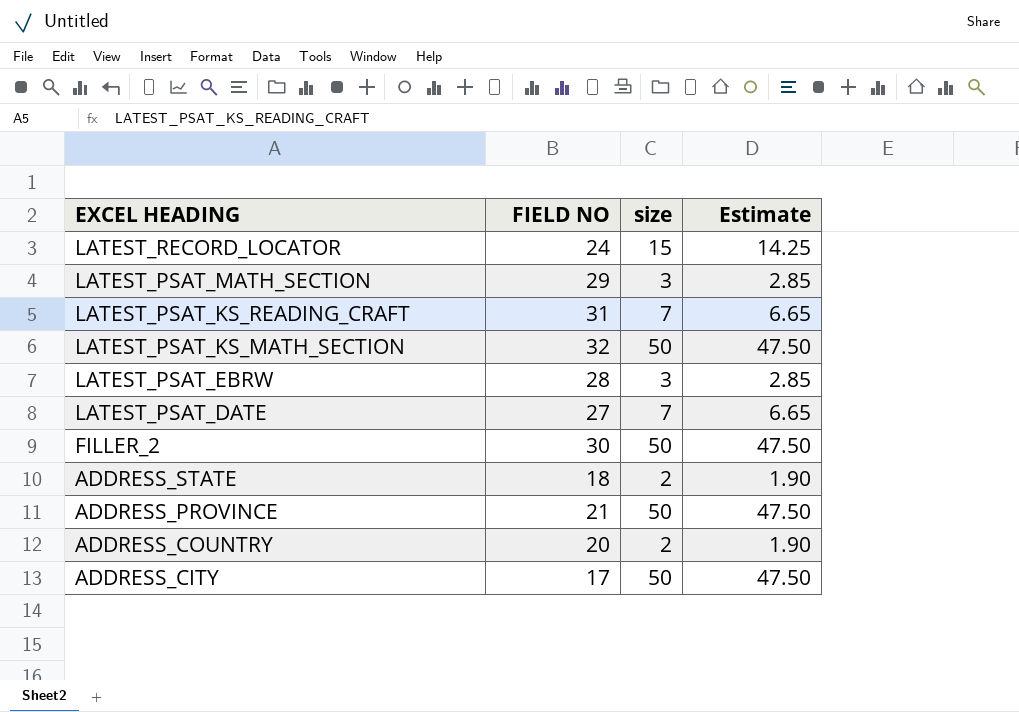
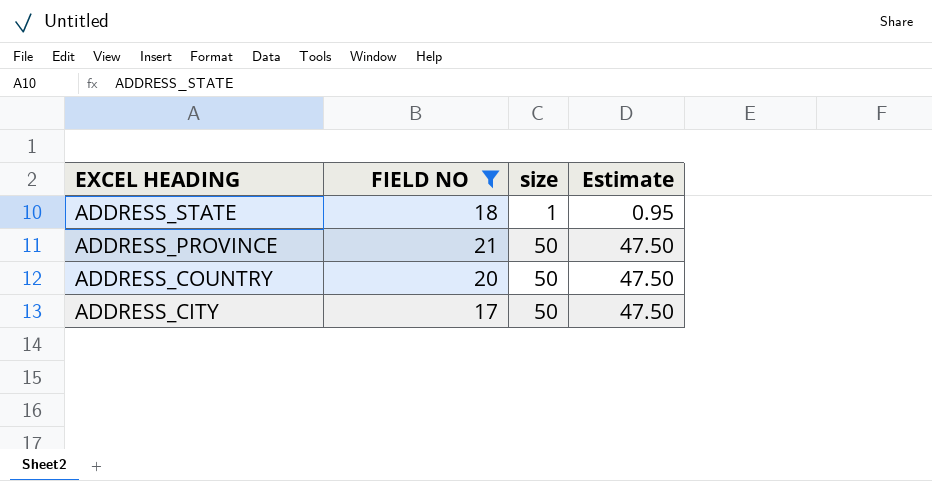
filter: none -> FIELD NO <= 21
ADDRESS_STATE | size: 2 -> 1
ADDRESS_STATE | Estimate: 1.90 -> 0.95
ADDRESS_COUNTRY | size: 2 -> 50
ADDRESS_COUNTRY | Estimate: 1.90 -> 47.50

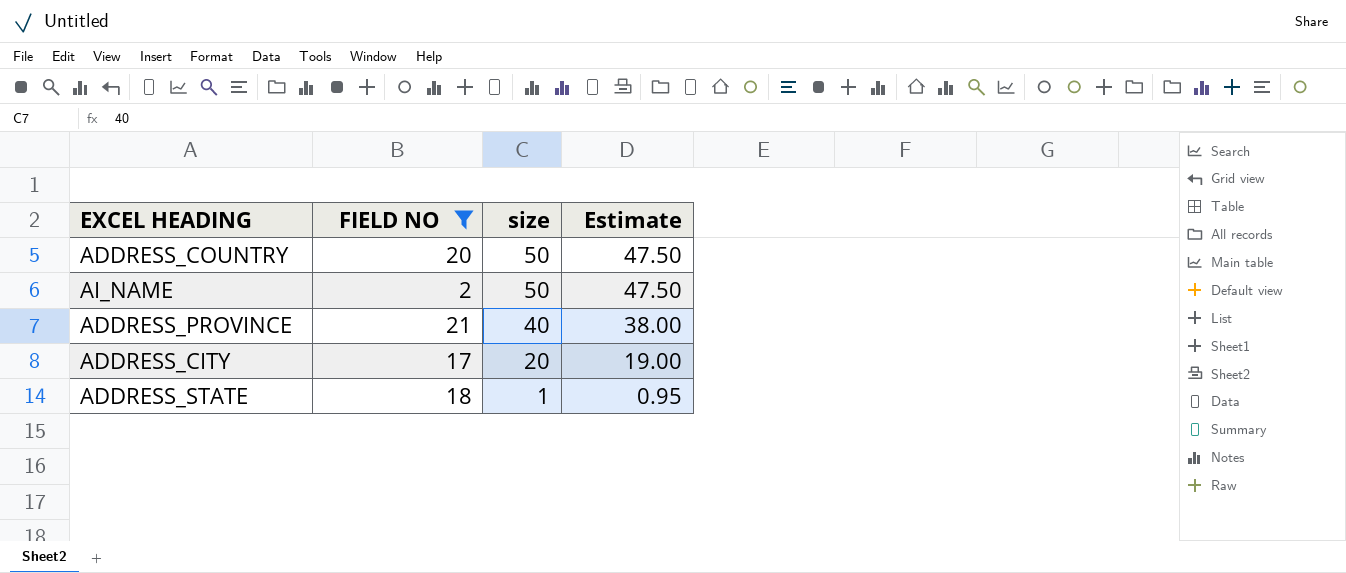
row order: EXCEL HEADING descending -> size descending
row AI_NAME: none -> 2 | 50 | 47.50
ADDRESS_PROVINCE | size: 50 -> 40
ADDRESS_PROVINCE | Estimate: 47.50 -> 38.00
ADDRESS_CITY | size: 50 -> 20
ADDRESS_CITY | Estimate: 47.50 -> 19.00

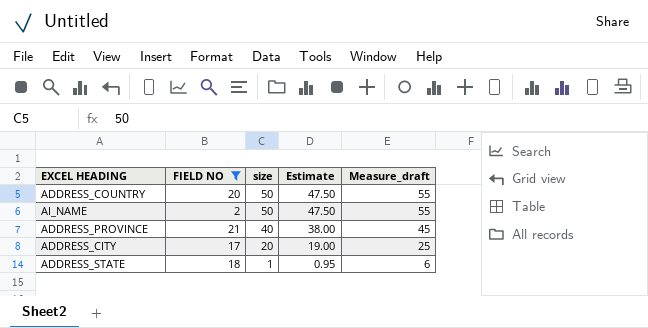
column Measure_draft | formula: none -> [size] + 5

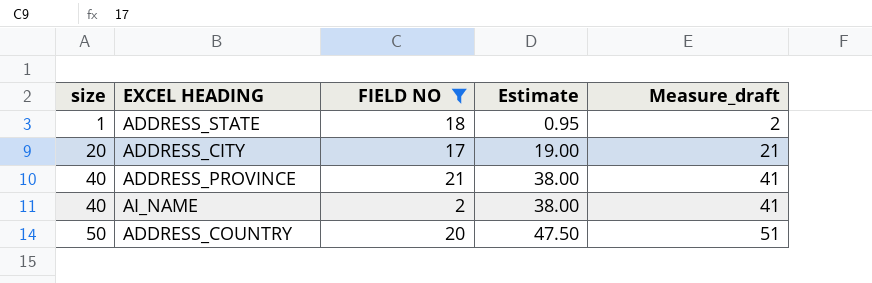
row order: size descending -> size ascending
column size | position: 3 -> 1
column Measure_draft | formula: [size] + 5 -> [size] + 1
AI_NAME | size: 50 -> 40
AI_NAME | Estimate: 47.50 -> 38.00

